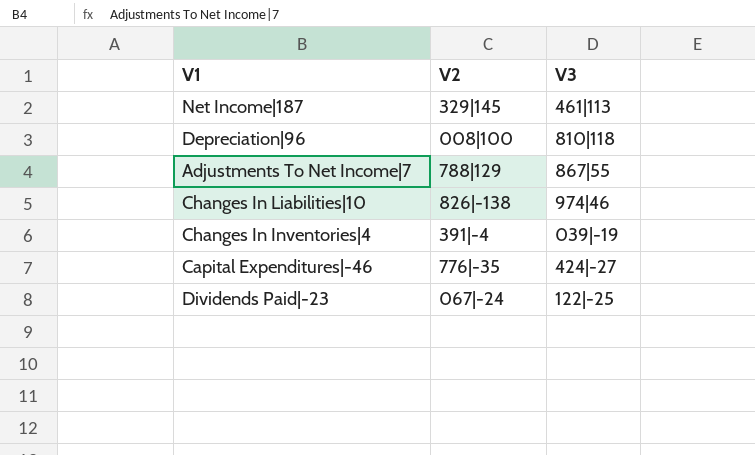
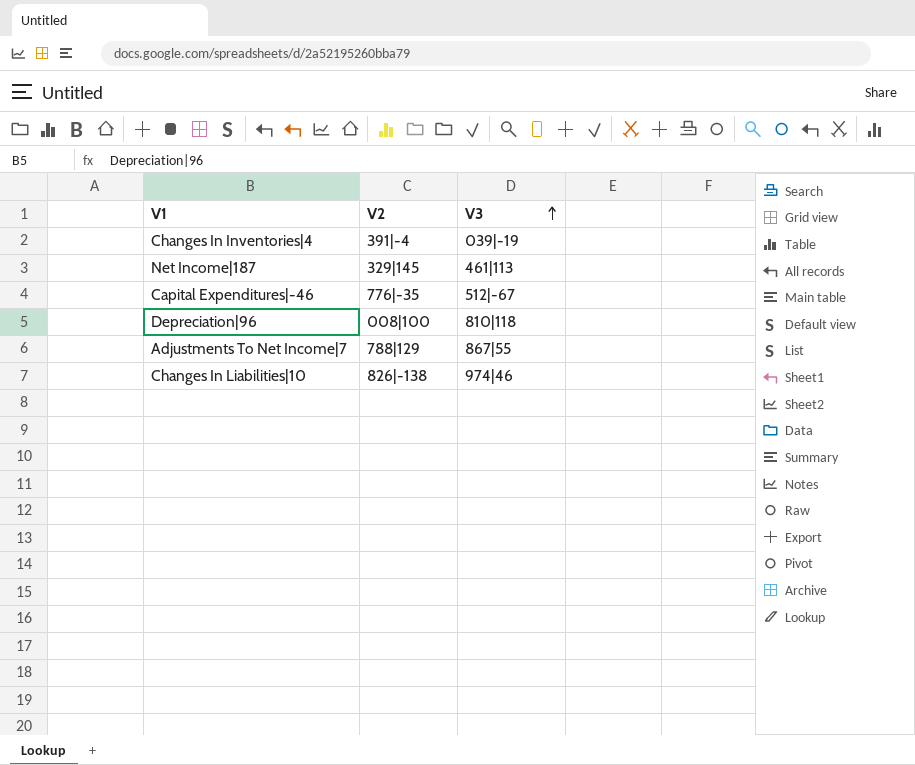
row order: none -> V3 ascending
row Dividends Paid|-23: 067|-24 | 122|-25 -> none
Capital Expenditures|-46 | V3: 424|-27 -> 512|-67

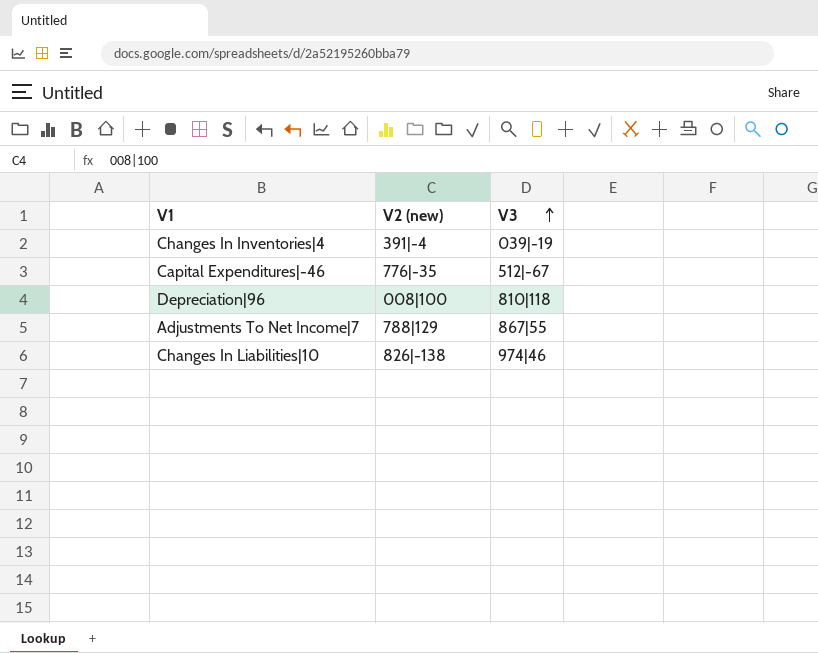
column name: V2 -> V2 (new)
row Net Income|187: 329|145 | 461|113 -> none

